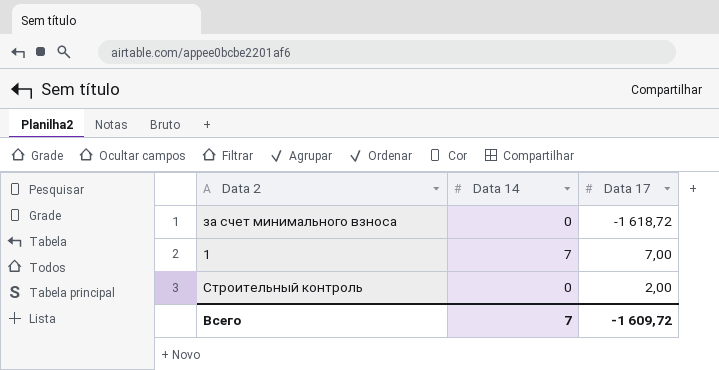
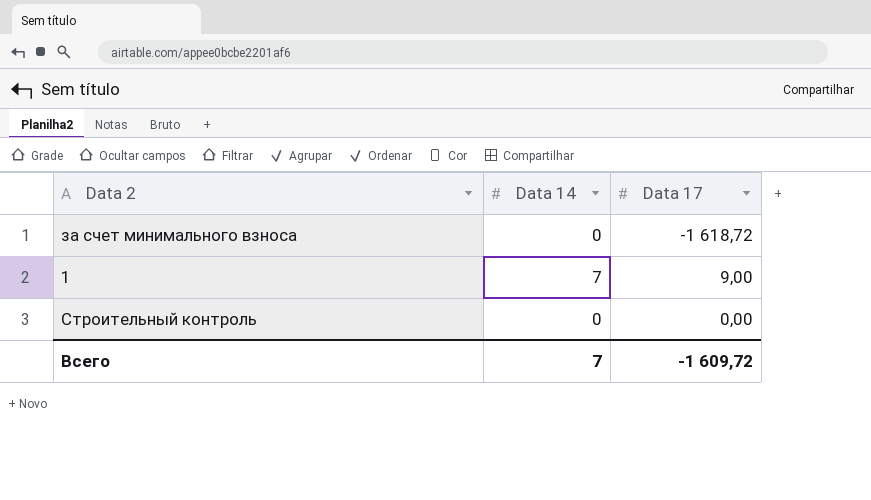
1 | Data 17: 7,00 -> 9,00
Строительный контроль | Data 17: 2,00 -> 0,00

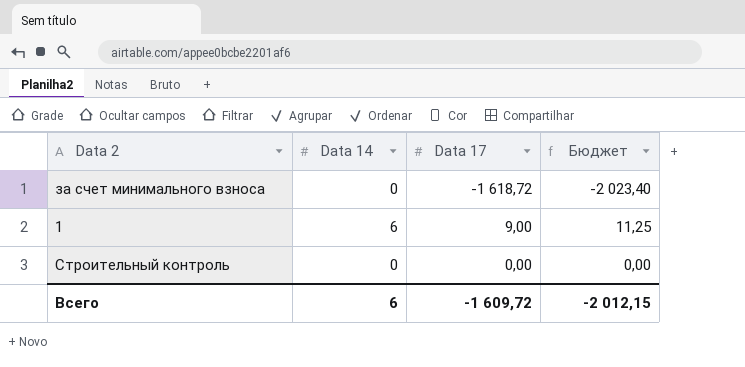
column Бюджет | formula: none -> [Data 17] * 1,25
1 | Data 14: 7 -> 6
Всего | Data 14: 7 -> 6

